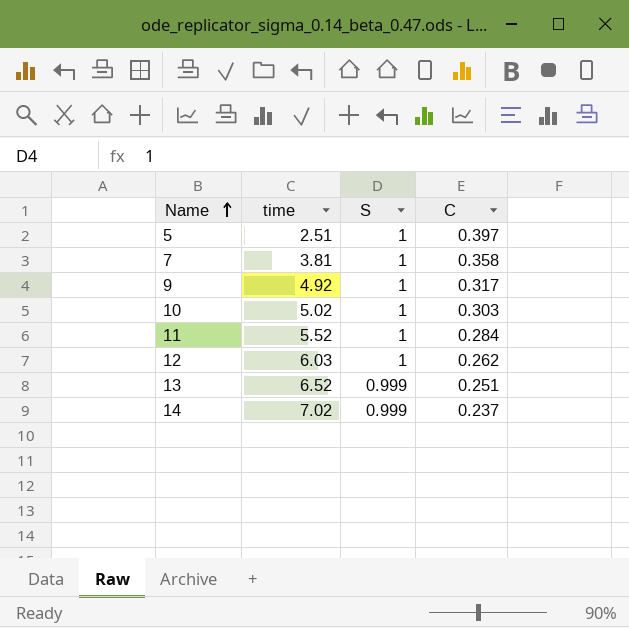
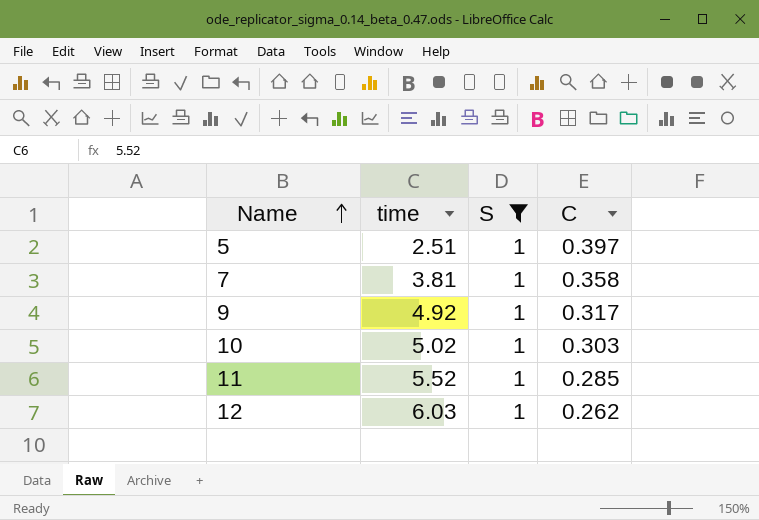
filter: none -> S = 1
11 | C: 0.284 -> 0.285

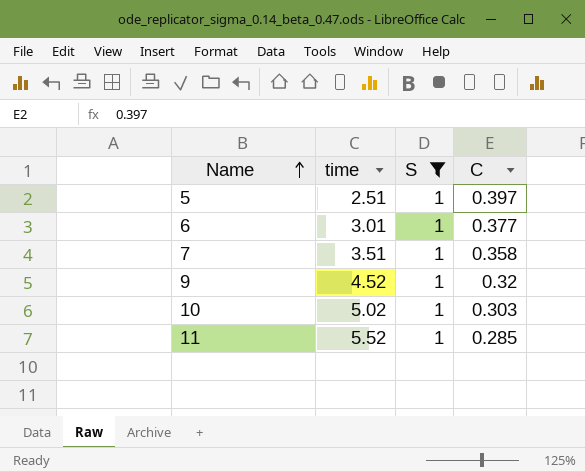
row 12: 6.03 | 1 | 0.262 -> none
row 6: none -> 3.01 | 1 | 0.377
7 | time: 3.81 -> 3.51
9 | time: 4.92 -> 4.52
9 | C: 0.317 -> 0.32

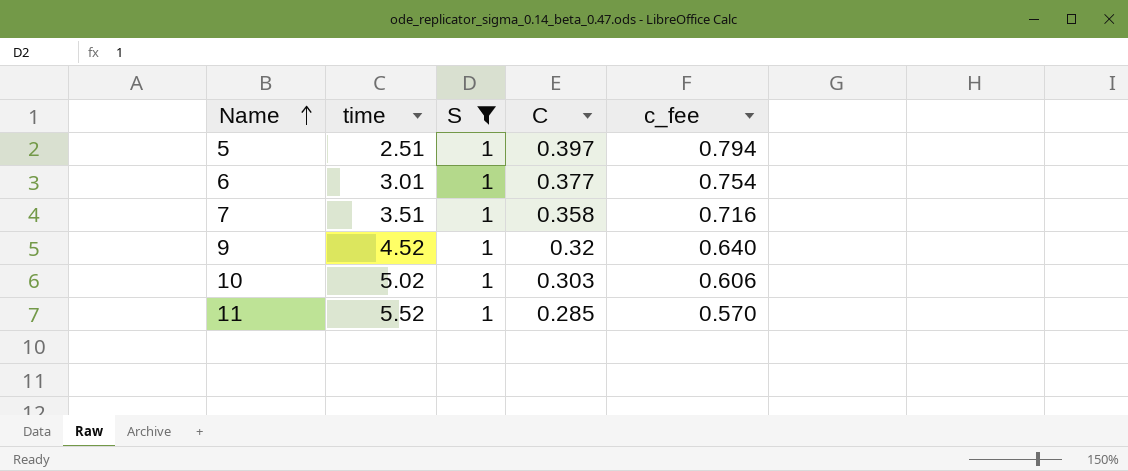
column c_fee | formula: none -> [C] * 2

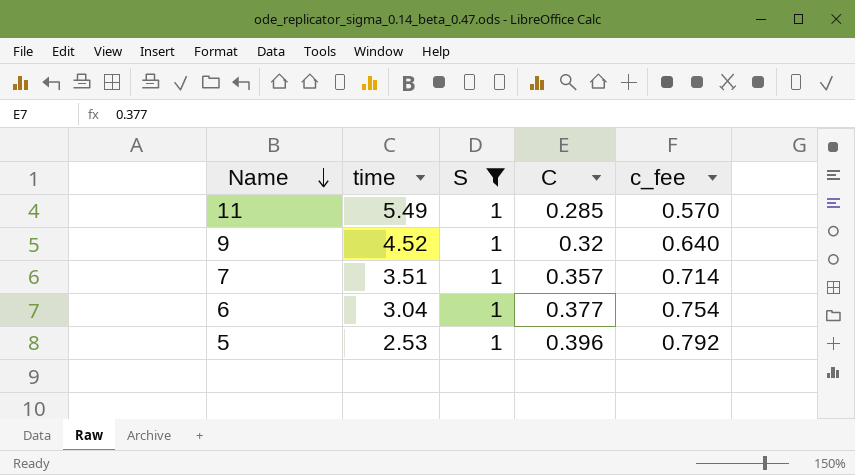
row order: Name ascending -> Name descending
row 10: 5.02 | 1 | 0.303 | 0.606 -> none
11 | time: 5.52 -> 5.49
7 | C: 0.358 -> 0.357
7 | c_fee: 0.716 -> 0.714
6 | time: 3.01 -> 3.04
5 | time: 2.51 -> 2.53
5 | C: 0.397 -> 0.396
5 | c_fee: 0.794 -> 0.792

